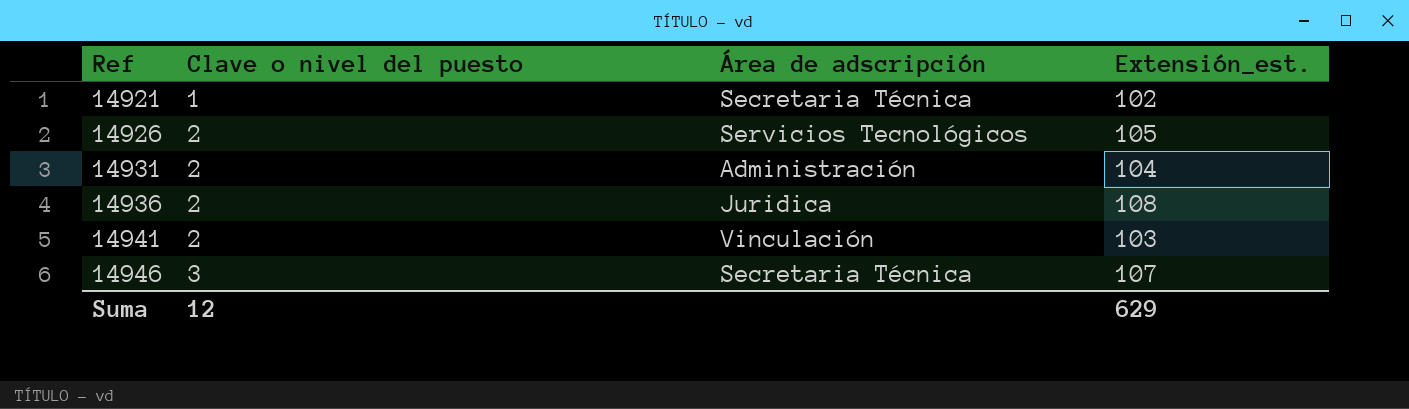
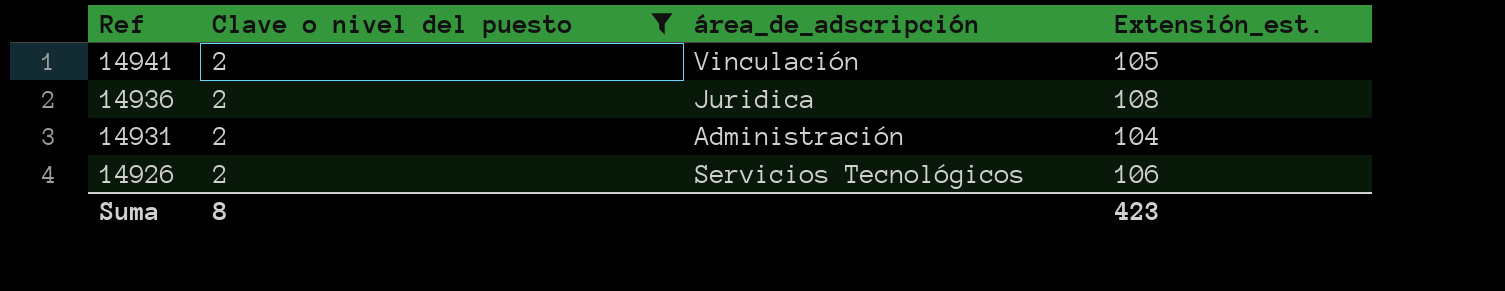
filter: none -> Clave o nivel del puesto = 2
row order: Ref ascending -> Ref descending
column name: Área de adscripción -> área_de_adscripción
14941 | Extensión_est.: 103 -> 105
14926 | Extensión_est.: 105 -> 106
Suma | Clave o nivel del puesto: 12 -> 8
Suma | Extensión_est.: 629 -> 423

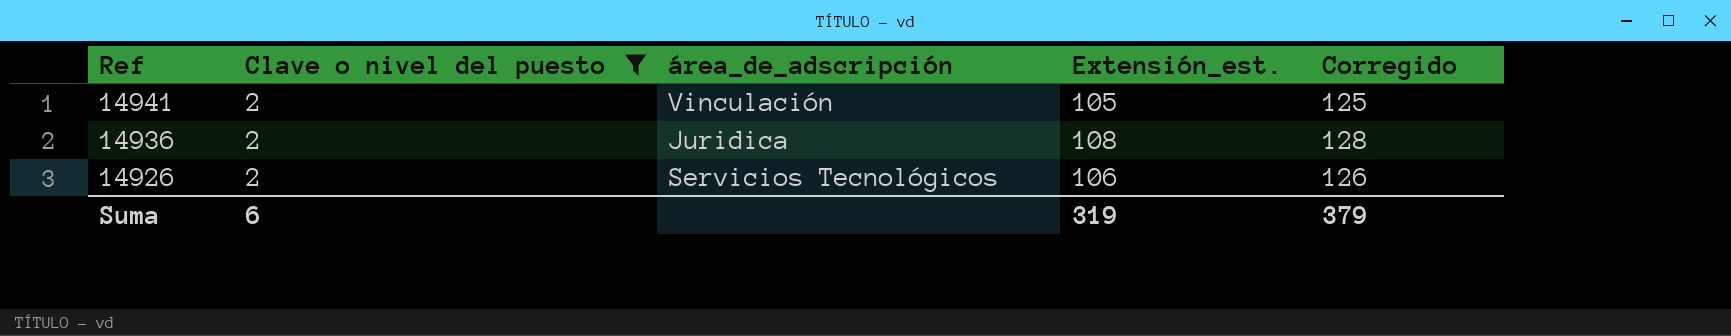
column Corregido | formula: none -> [Extensión_est.] + 20
row 14931: 2 | Administración | 104 -> none
Suma | Clave o nivel del puesto: 8 -> 6
Suma | Extensión_est.: 423 -> 319

